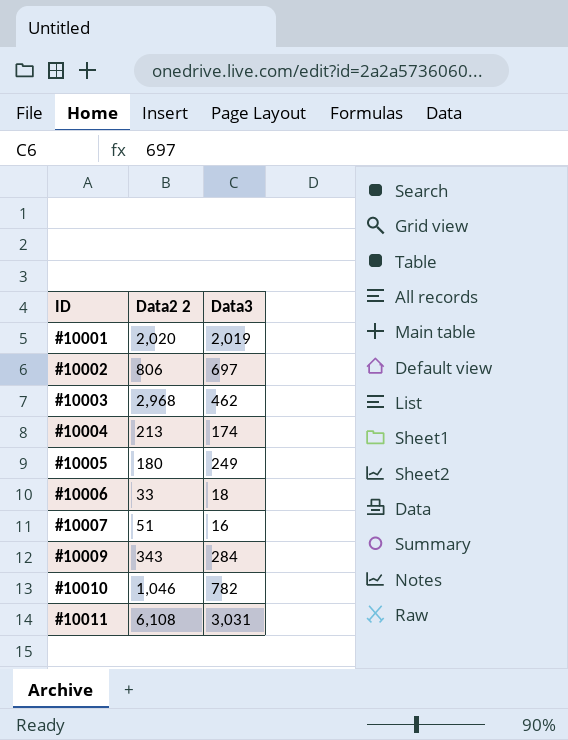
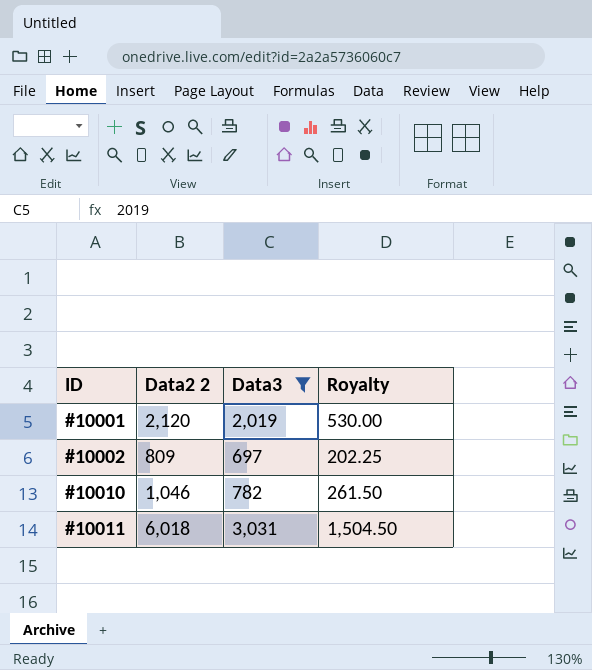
filter: none -> Data3 >= 697
column Royalty | formula: none -> [Data2 2] * 0.25
#10001 | Data2 2: 2,020 -> 2,120
#10002 | Data2 2: 806 -> 809
#10011 | Data2 2: 6,108 -> 6,018

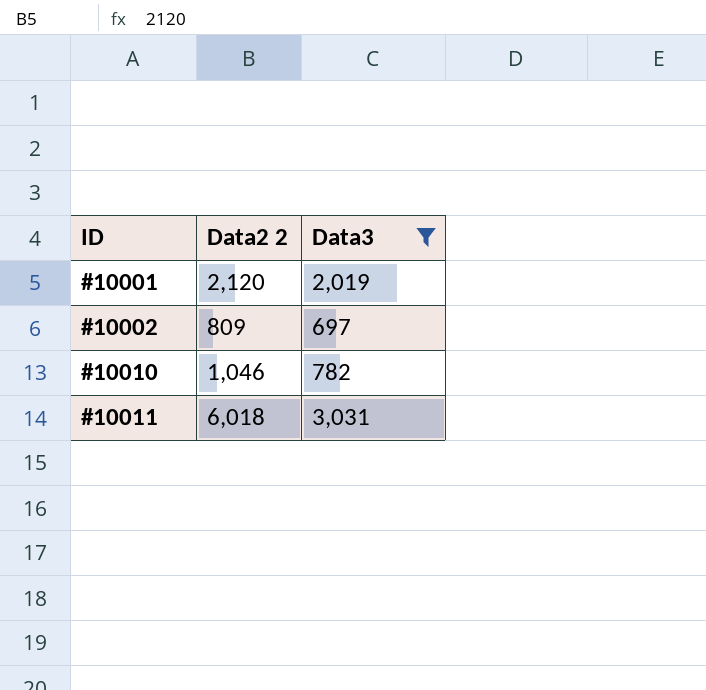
column Royalty | formula: [Data2 2] * 0.25 -> none

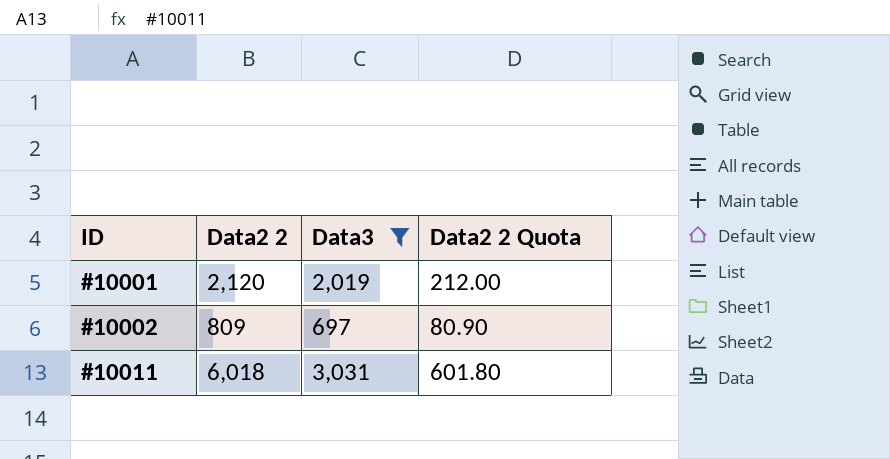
column Data2 2 Quota | formula: none -> [Data2 2] * 0.1
row #10010: 1,046 | 782 -> none

